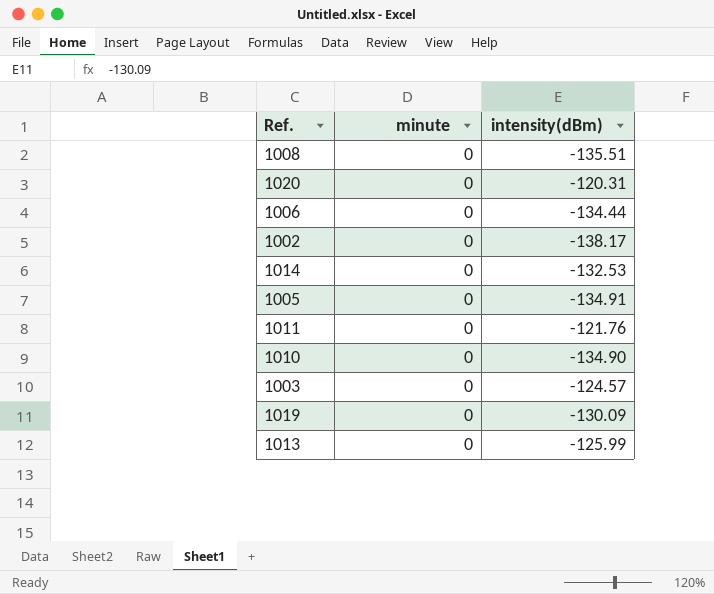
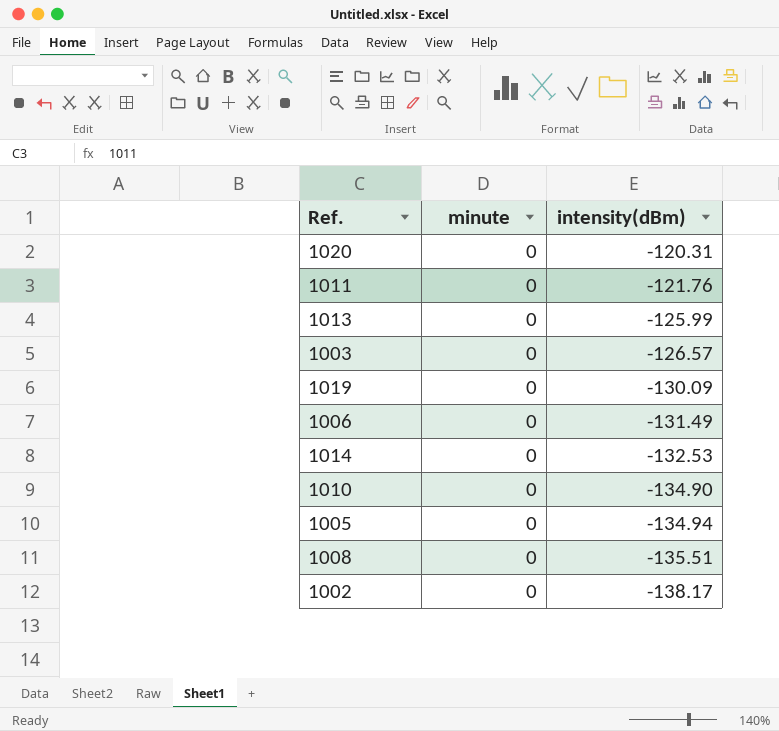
row order: none -> intensity(dBm) descending
1003 | intensity(dBm): -124.57 -> -126.57
1006 | intensity(dBm): -134.44 -> -131.49
1005 | intensity(dBm): -134.91 -> -134.94

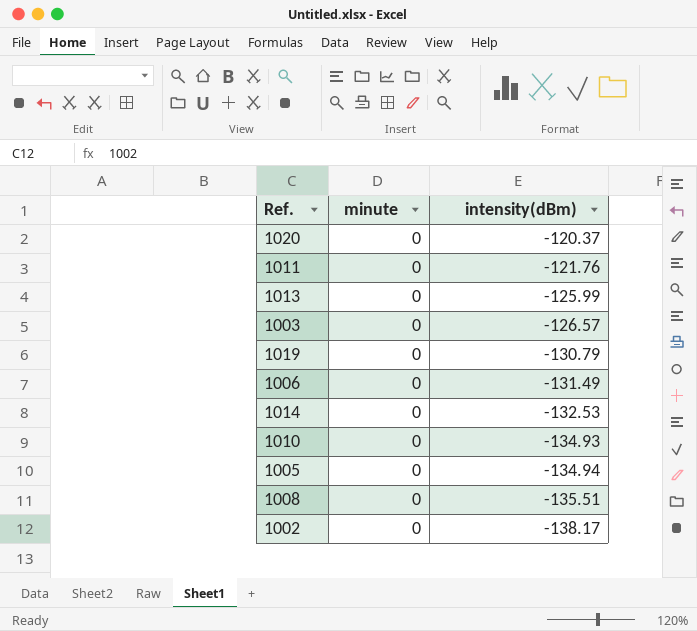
1020 | intensity(dBm): -120.31 -> -120.37
1019 | intensity(dBm): -130.09 -> -130.79
1010 | intensity(dBm): -134.90 -> -134.93

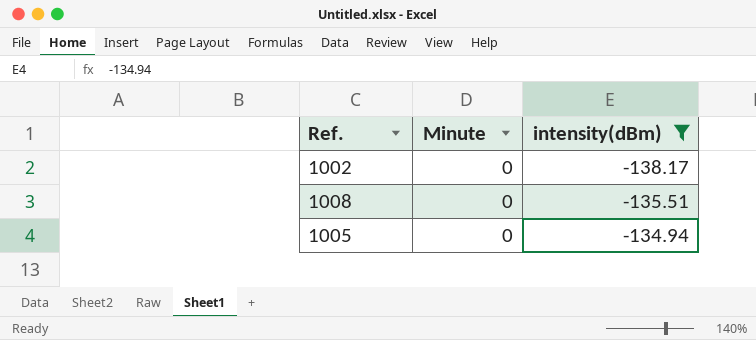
filter: none -> intensity(dBm) <= -134.94
row order: intensity(dBm) descending -> intensity(dBm) ascending
column name: minute -> Minute

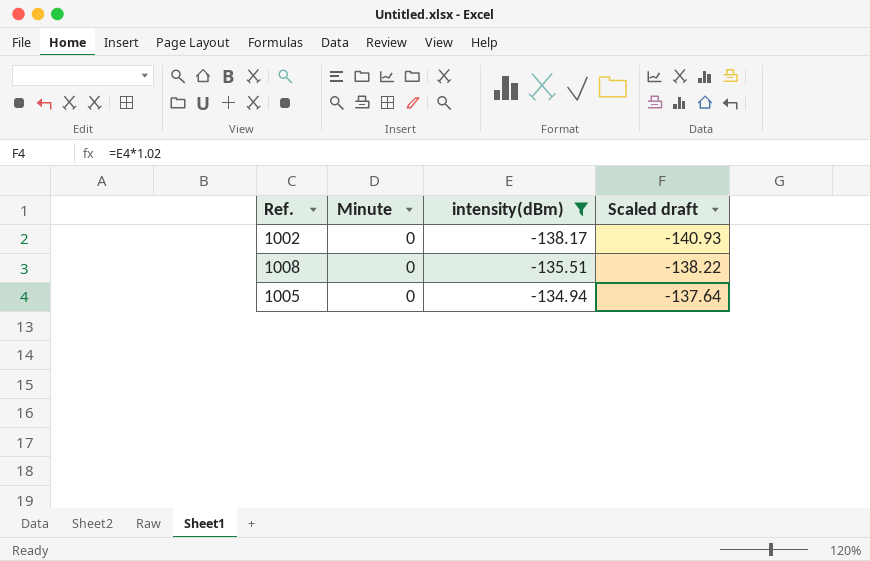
column Scaled draft | formula: none -> [intensity(dBm)] * 1.02

